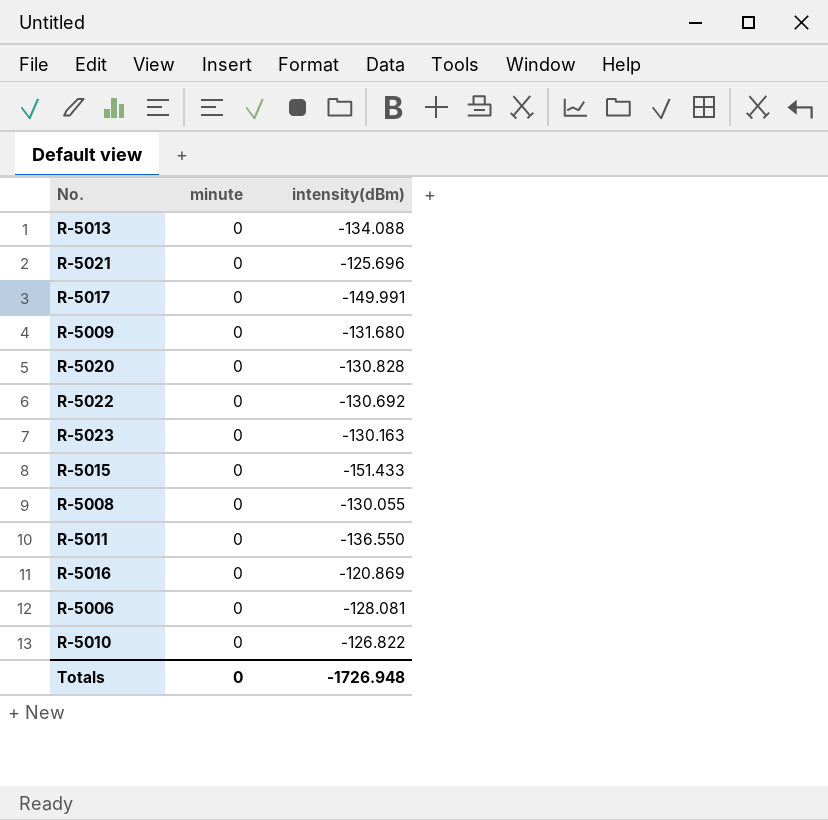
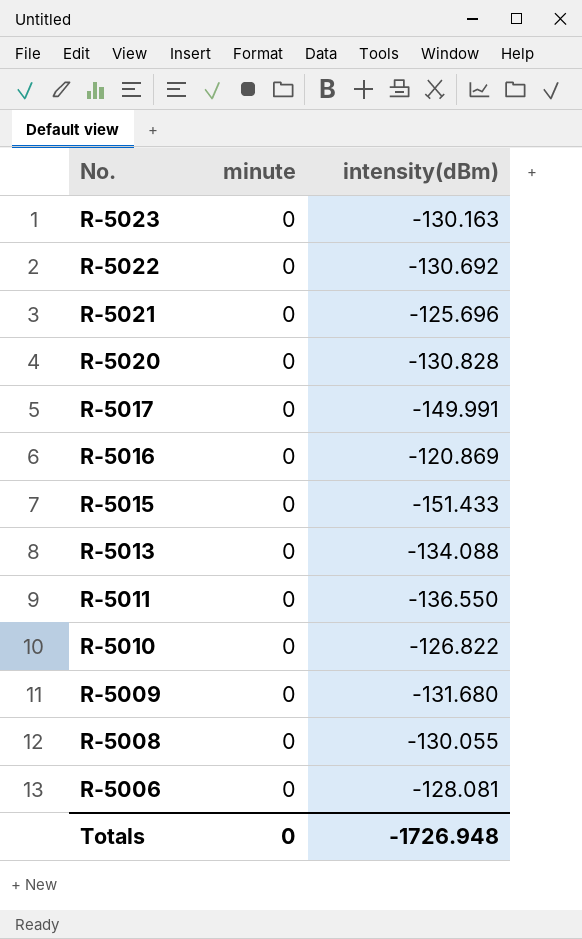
row order: none -> No. descending

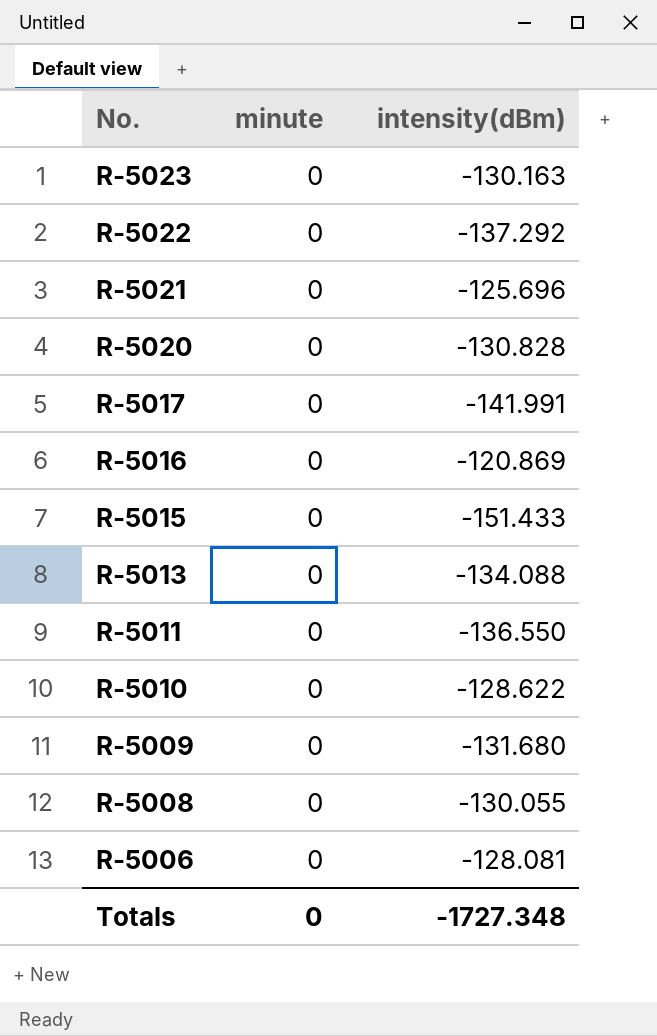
R-5022 | intensity(dBm): -130.692 -> -137.292
R-5017 | intensity(dBm): -149.991 -> -141.991
R-5010 | intensity(dBm): -126.822 -> -128.622
Totals | intensity(dBm): -1726.948 -> -1727.348

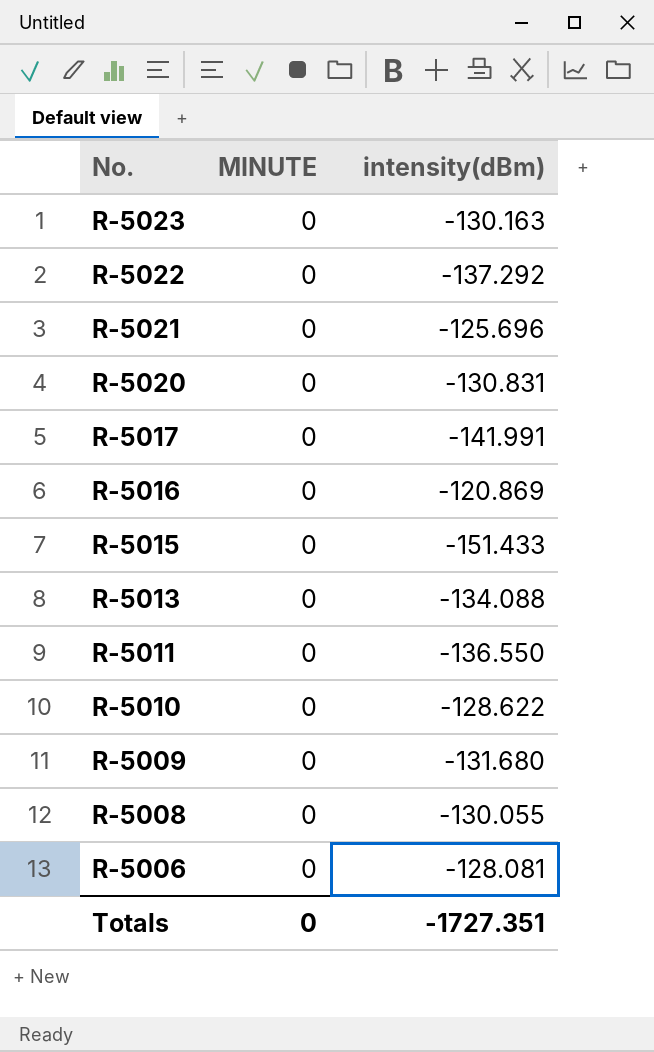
column name: minute -> MINUTE
R-5020 | intensity(dBm): -130.828 -> -130.831
Totals | intensity(dBm): -1727.348 -> -1727.351

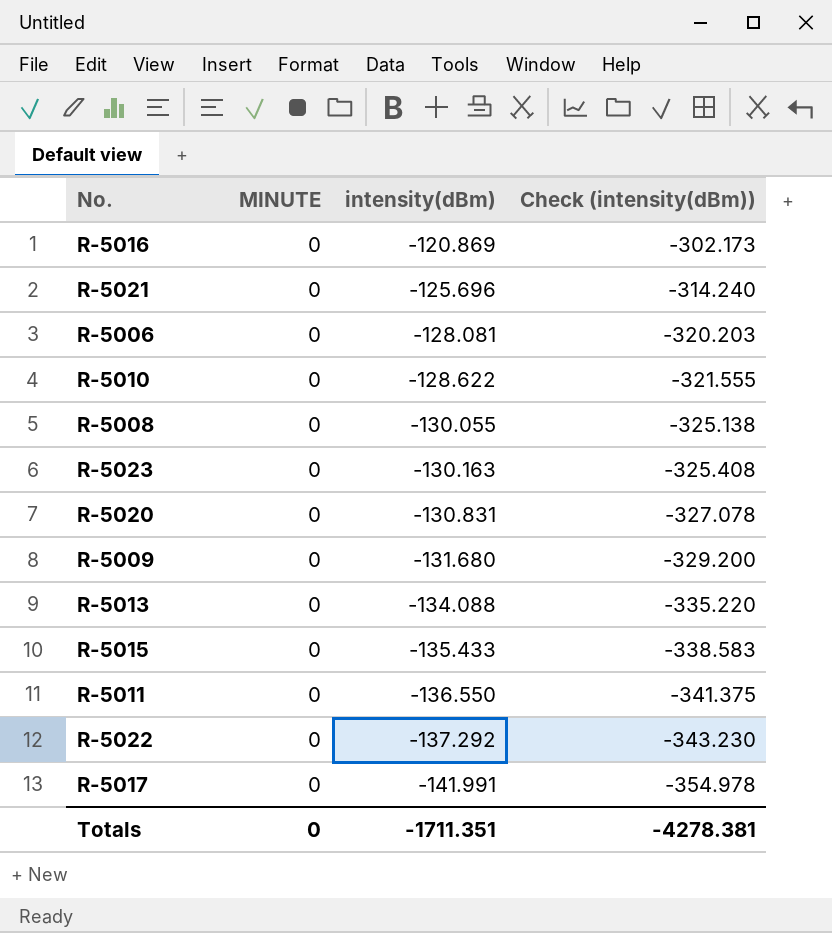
row order: No. descending -> intensity(dBm) descending
column Check (intensity(dBm)) | formula: none -> [intensity(dBm)] * 2.5
R-5015 | intensity(dBm): -151.433 -> -135.433
Totals | intensity(dBm): -1727.351 -> -1711.351

